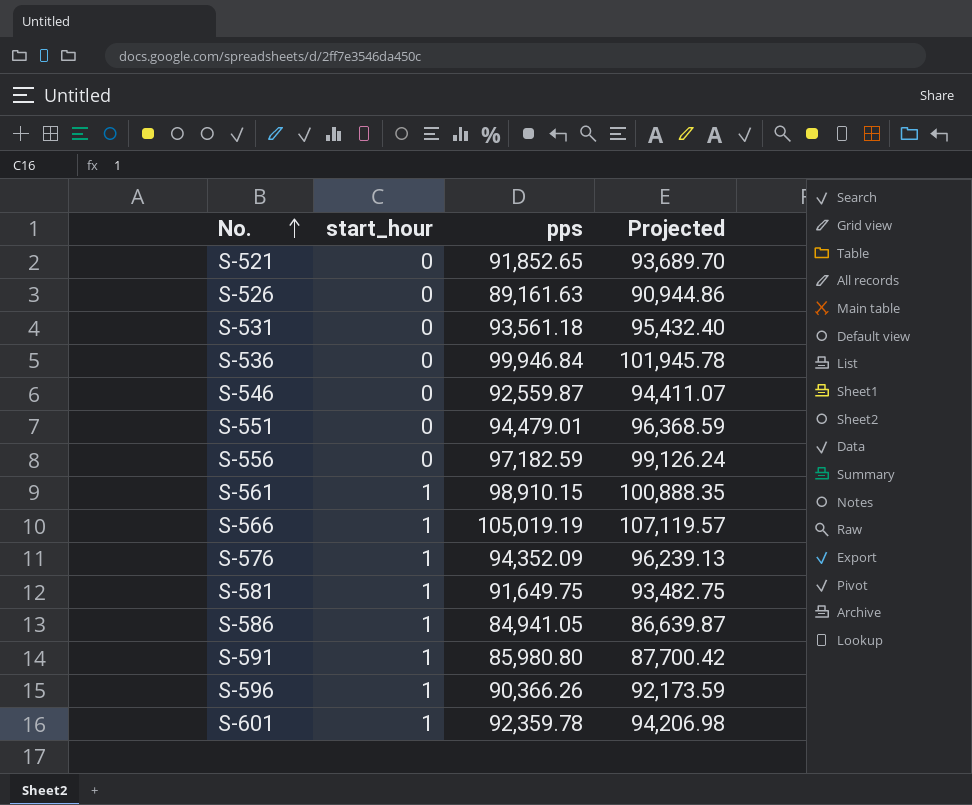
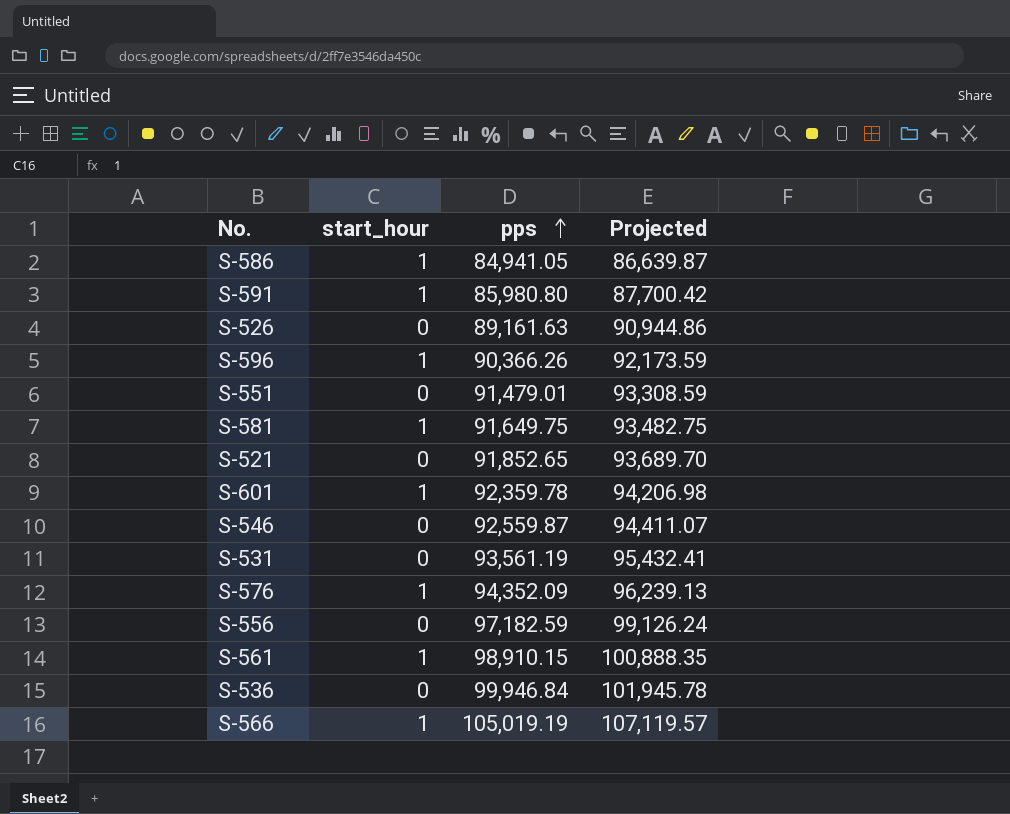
row order: No. ascending -> pps ascending
S-551 | pps: 94,479.01 -> 91,479.01
S-551 | Projected: 96,368.59 -> 93,308.59
S-531 | pps: 93,561.18 -> 93,561.19
S-531 | Projected: 95,432.40 -> 95,432.41

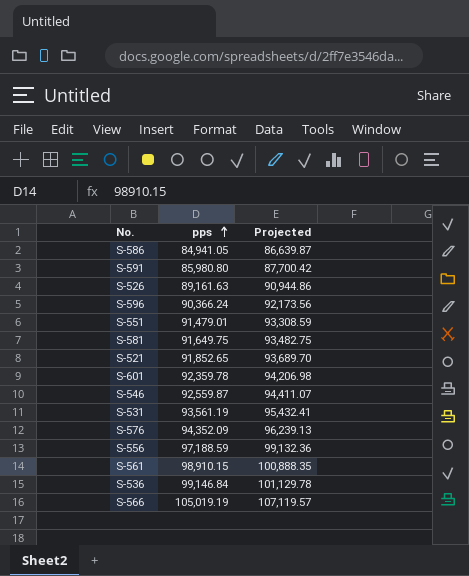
column start_hour | position: 2 -> none
S-596 | pps: 90,366.26 -> 90,366.24
S-596 | Projected: 92,173.59 -> 92,173.56
S-556 | pps: 97,182.59 -> 97,188.59
S-556 | Projected: 99,126.24 -> 99,132.36
S-536 | pps: 99,946.84 -> 99,146.84
S-536 | Projected: 101,945.78 -> 101,129.78

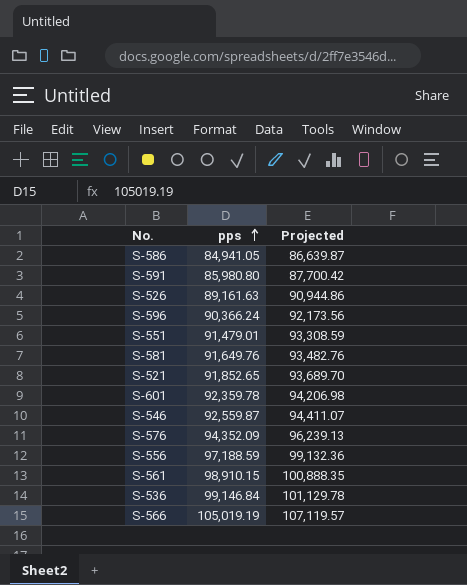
row S-531: 93,561.19 | 95,432.41 -> none
S-581 | pps: 91,649.75 -> 91,649.76
S-581 | Projected: 93,482.75 -> 93,482.76

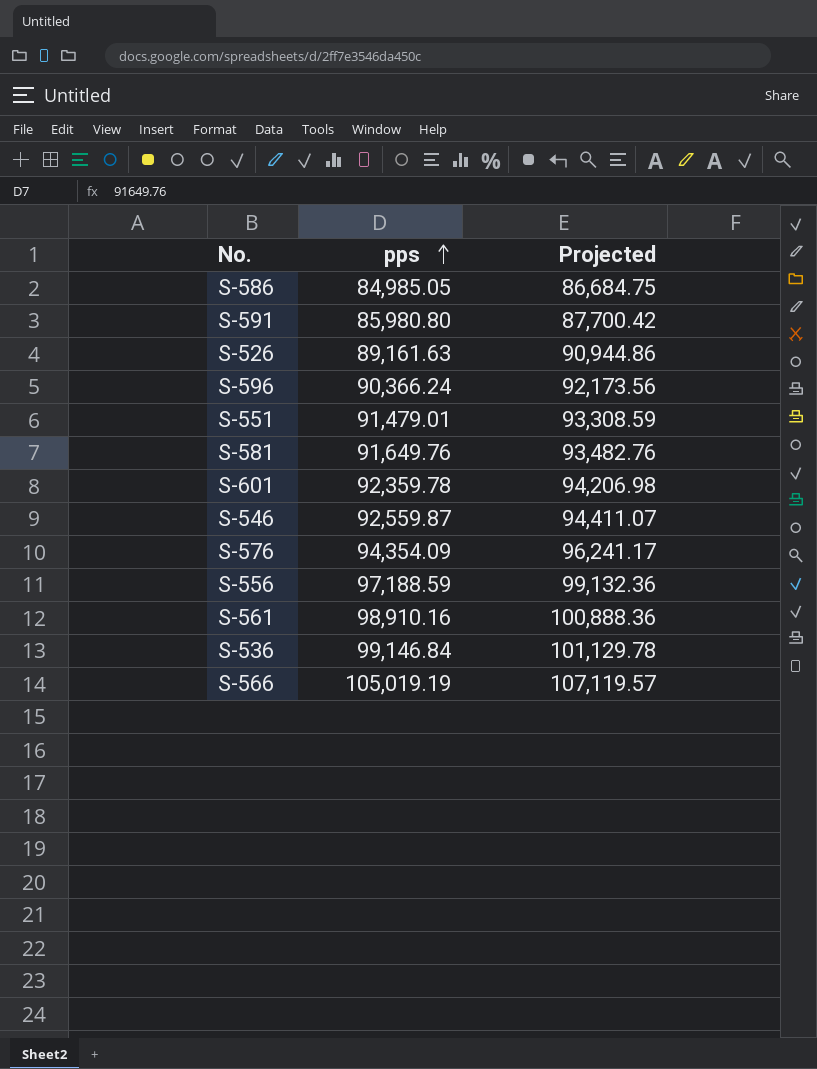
row S-521: 91,852.65 | 93,689.70 -> none
S-586 | pps: 84,941.05 -> 84,985.05
S-586 | Projected: 86,639.87 -> 86,684.75
S-576 | pps: 94,352.09 -> 94,354.09
S-576 | Projected: 96,239.13 -> 96,241.17
S-561 | pps: 98,910.15 -> 98,910.16
S-561 | Projected: 100,888.35 -> 100,888.36

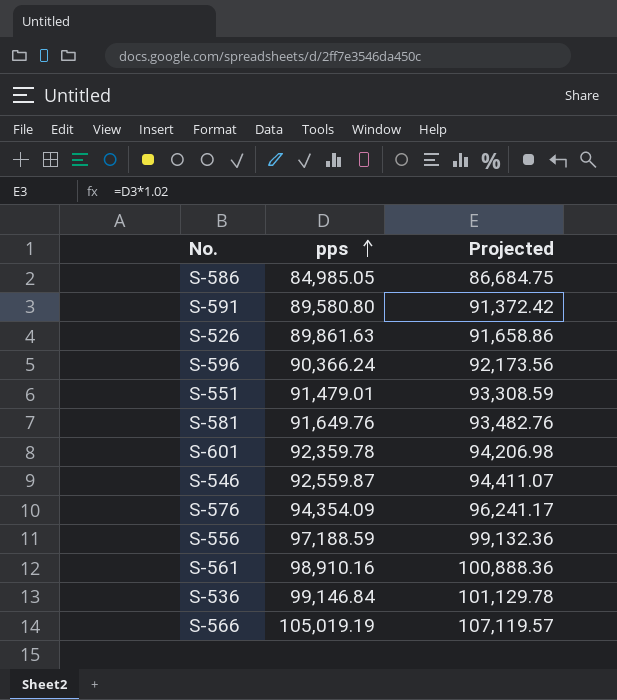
S-591 | pps: 85,980.80 -> 89,580.80
S-591 | Projected: 87,700.42 -> 91,372.42
S-526 | pps: 89,161.63 -> 89,861.63
S-526 | Projected: 90,944.86 -> 91,658.86

